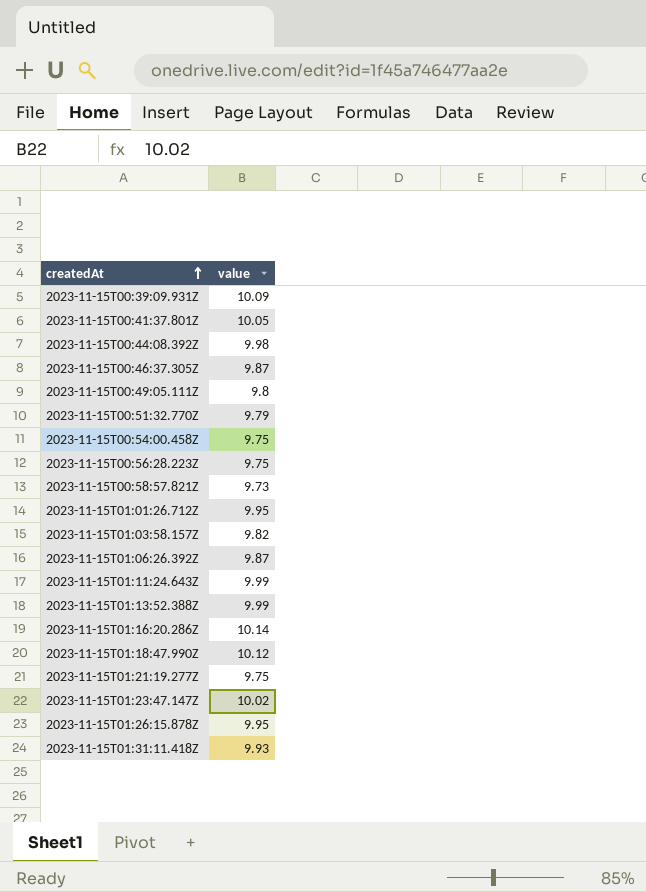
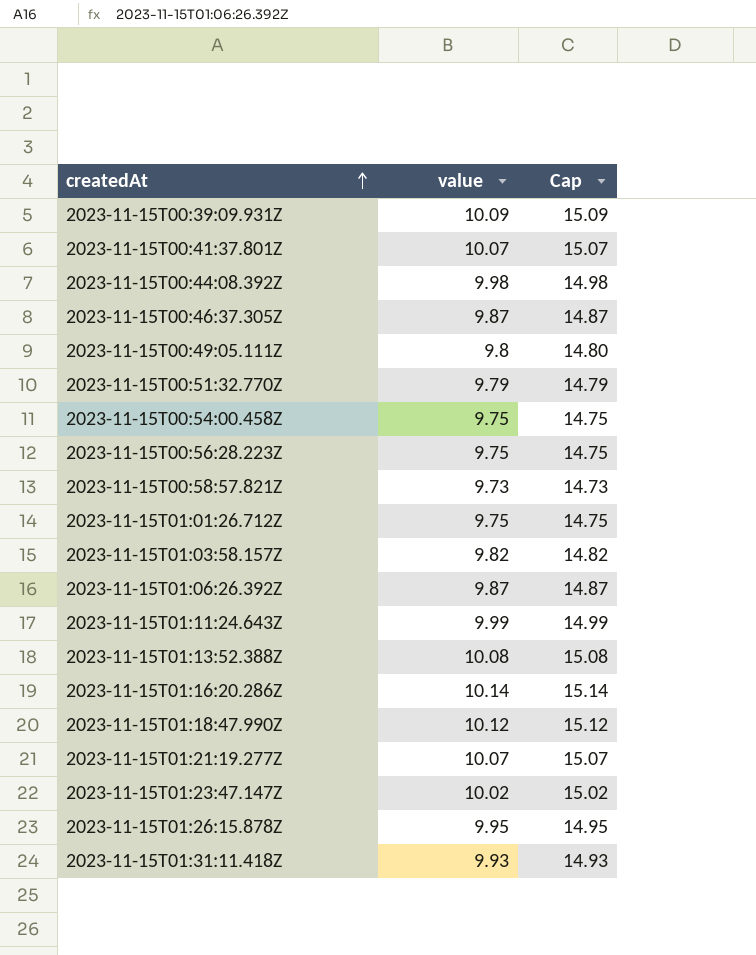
column Cap | formula: none -> [value] + 5
2023-11-15T00:41:37.801Z | value: 10.05 -> 10.07
2023-11-15T01:01:26.712Z | value: 9.95 -> 9.75
2023-11-15T01:13:52.388Z | value: 9.99 -> 10.08
2023-11-15T01:21:19.277Z | value: 9.75 -> 10.07

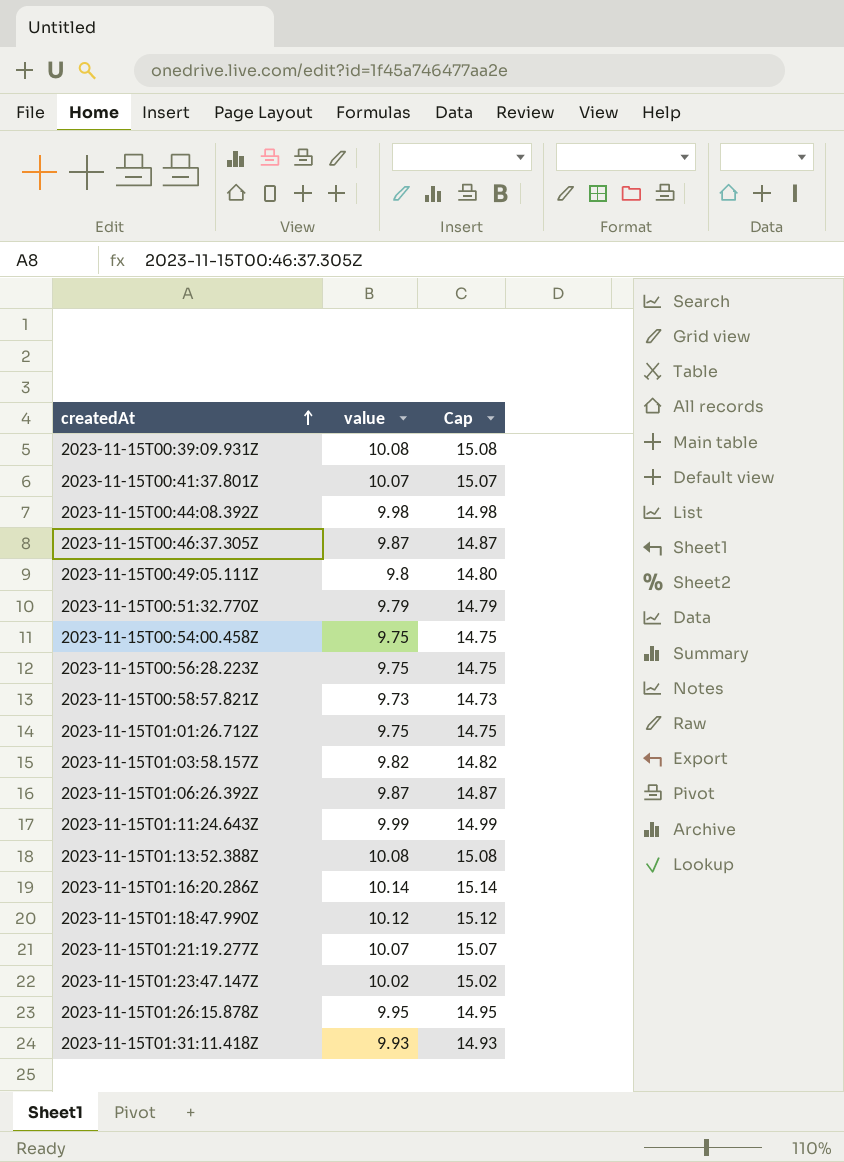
2023-11-15T00:39:09.931Z | value: 10.09 -> 10.08
2023-11-15T00:39:09.931Z | Cap: 15.09 -> 15.08

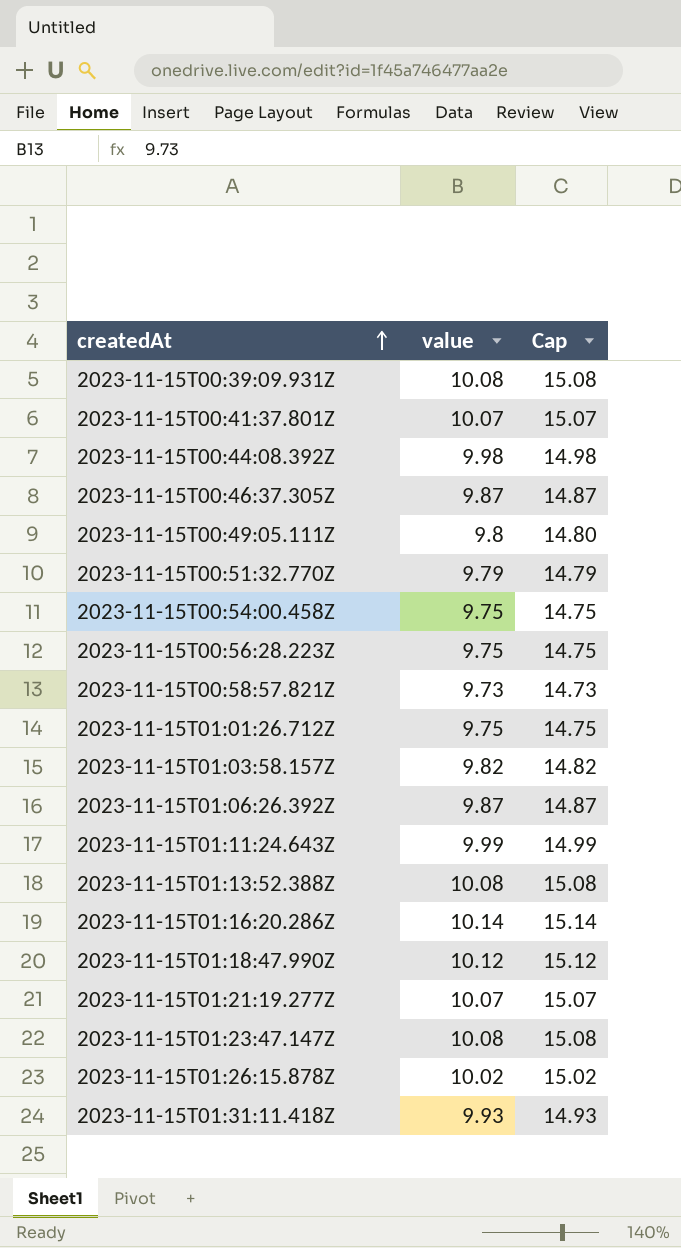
2023-11-15T01:23:47.147Z | value: 10.02 -> 10.08
2023-11-15T01:23:47.147Z | Cap: 15.02 -> 15.08
2023-11-15T01:26:15.878Z | value: 9.95 -> 10.02
2023-11-15T01:26:15.878Z | Cap: 14.95 -> 15.02

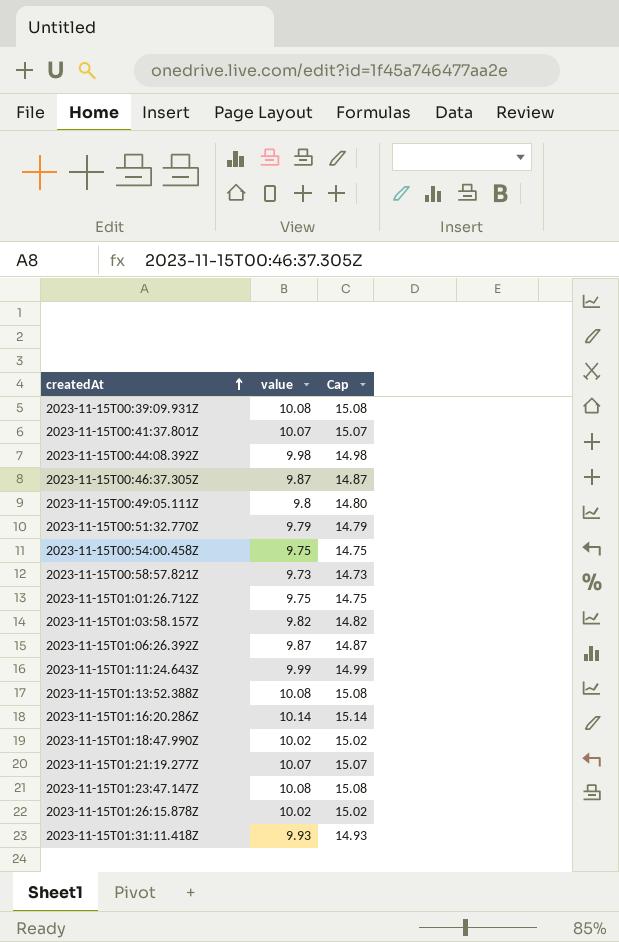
row 2023-11-15T00:56:28.223Z: 9.75 | 14.75 -> none
2023-11-15T01:18:47.990Z | value: 10.12 -> 10.02
2023-11-15T01:18:47.990Z | Cap: 15.12 -> 15.02

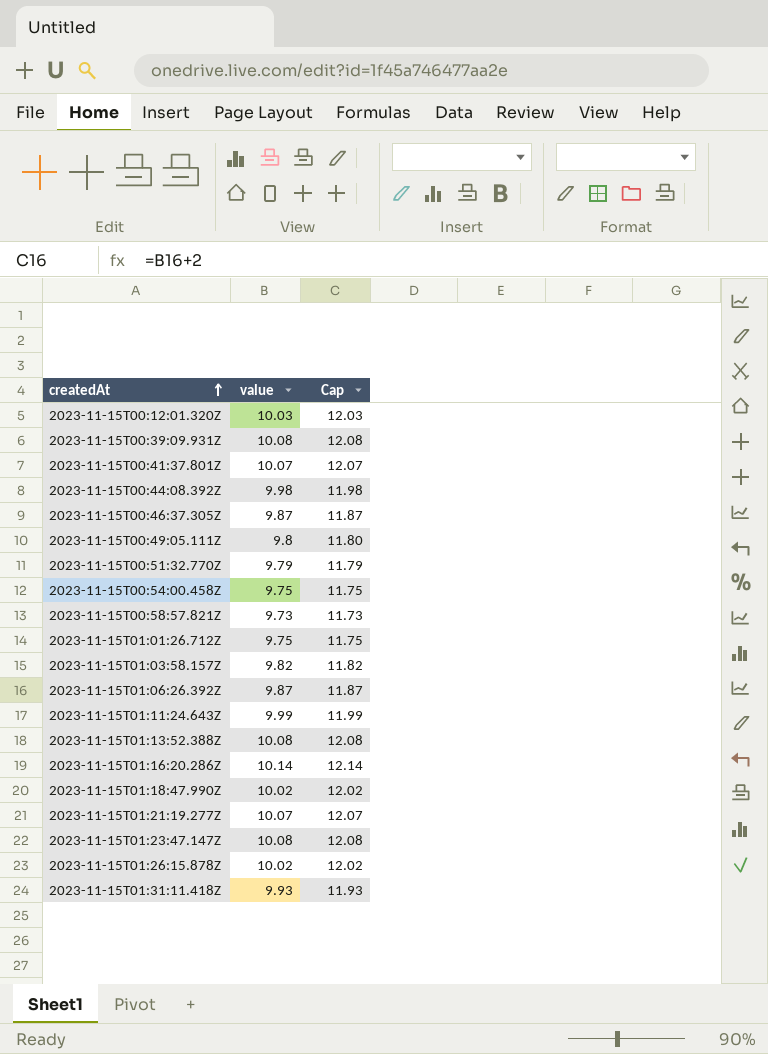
column Cap | formula: [value] + 5 -> [value] + 2
row 2023-11-15T00:12:01.320Z: none -> 10.03 | 12.03

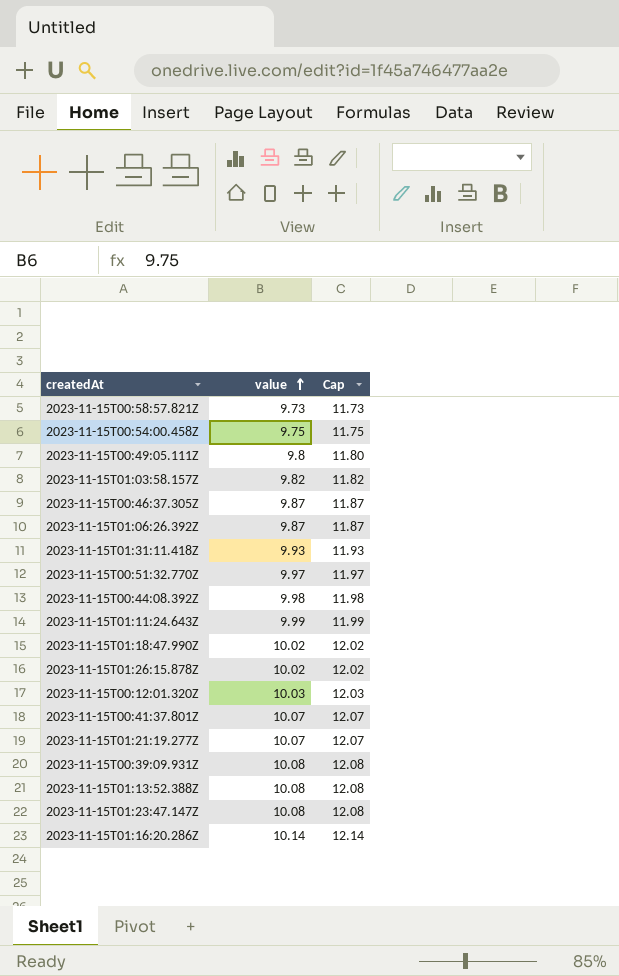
row order: createdAt ascending -> value ascending
row 2023-11-15T01:01:26.712Z: 9.75 | 11.75 -> none
2023-11-15T00:51:32.770Z | value: 9.79 -> 9.97
2023-11-15T00:51:32.770Z | Cap: 11.79 -> 11.97

